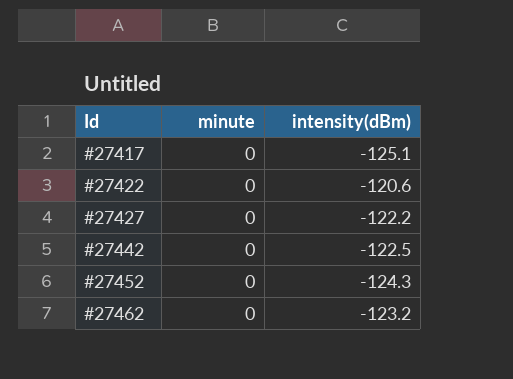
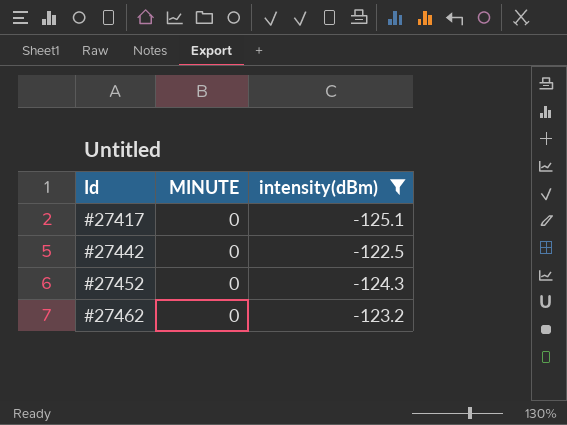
filter: none -> intensity(dBm) <= -122.5
column name: minute -> MINUTE

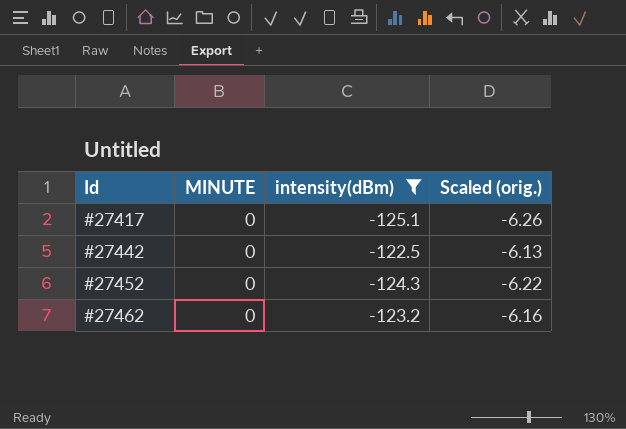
column Scaled (orig.) | formula: none -> [intensity(dBm)] * 0.05

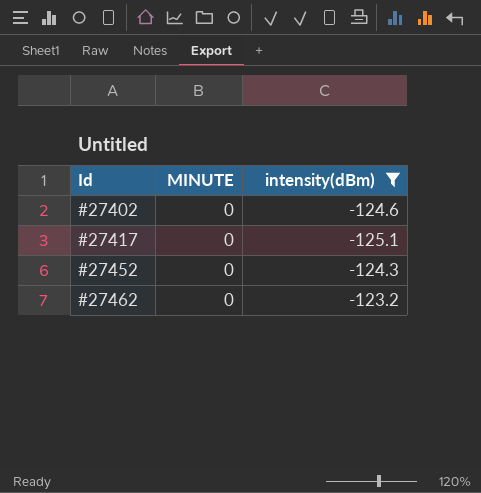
column Scaled (orig.) | formula: [intensity(dBm)] * 0.05 -> none
row #27442: 0 | -122.5 | -6.13 -> none
row #27402: none -> 0 | -124.6

